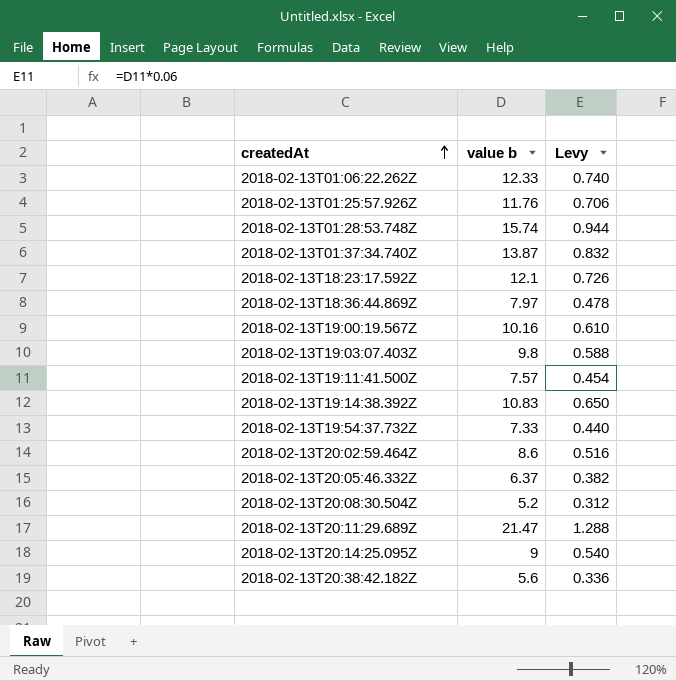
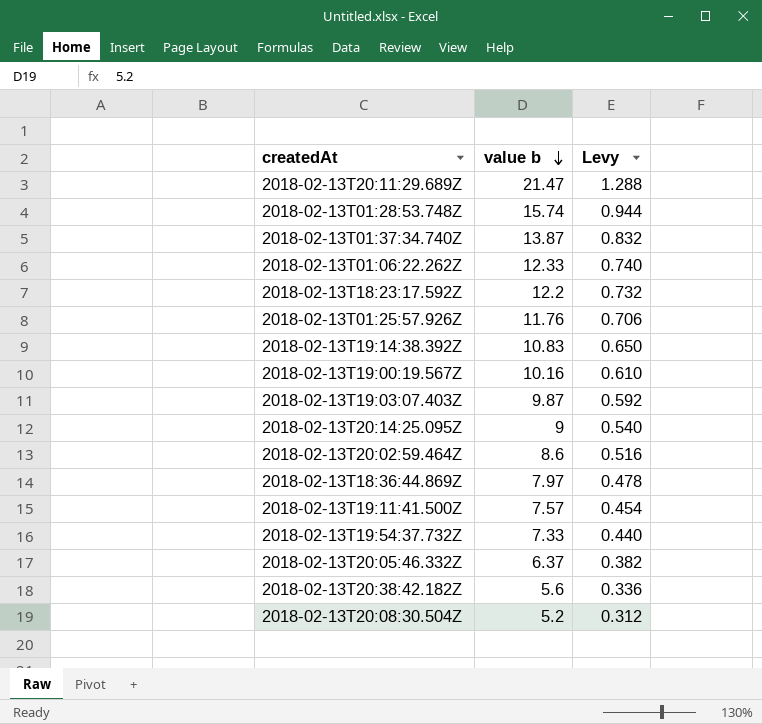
row order: createdAt ascending -> value b descending
2018-02-13T18:23:17.592Z | value b: 12.1 -> 12.2
2018-02-13T18:23:17.592Z | Levy: 0.726 -> 0.732
2018-02-13T19:03:07.403Z | value b: 9.8 -> 9.87
2018-02-13T19:03:07.403Z | Levy: 0.588 -> 0.592

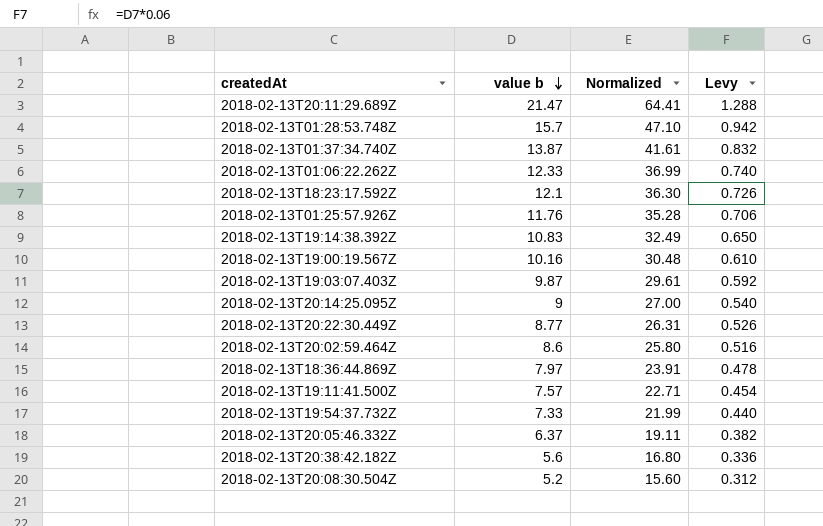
column Normalized | formula: none -> [value b] * 3
2018-02-13T01:28:53.748Z | value b: 15.74 -> 15.7
2018-02-13T01:28:53.748Z | Levy: 0.944 -> 0.942
2018-02-13T18:23:17.592Z | value b: 12.2 -> 12.1
2018-02-13T18:23:17.592Z | Levy: 0.732 -> 0.726
row 2018-02-13T20:22:30.449Z: none -> 8.77 | 26.31 | 0.526

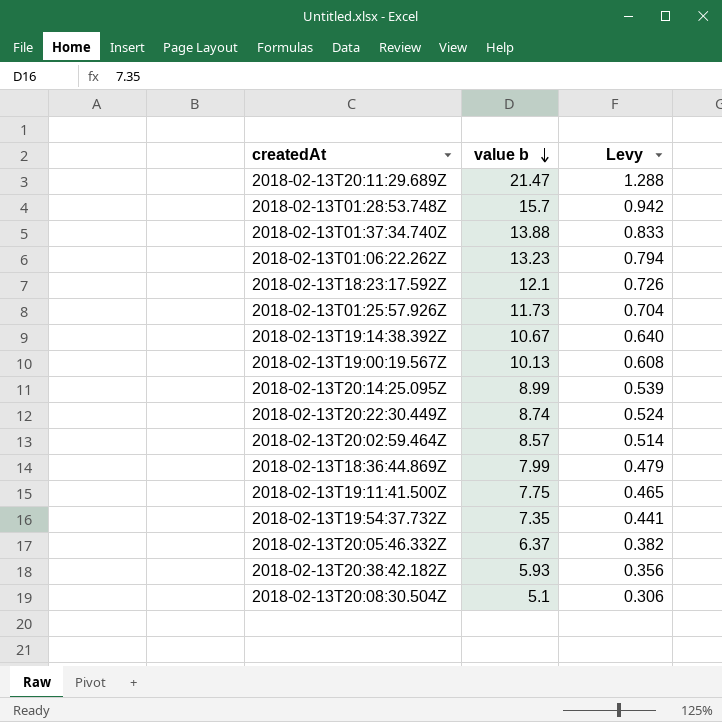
column Normalized | formula: [value b] * 3 -> none
row 2018-02-13T19:03:07.403Z: 9.87 | 29.61 | 0.592 -> none
2018-02-13T01:37:34.740Z | value b: 13.87 -> 13.88
2018-02-13T01:37:34.740Z | Levy: 0.832 -> 0.833
2018-02-13T01:06:22.262Z | value b: 12.33 -> 13.23
2018-02-13T01:06:22.262Z | Levy: 0.740 -> 0.794
2018-02-13T01:25:57.926Z | value b: 11.76 -> 11.73
2018-02-13T01:25:57.926Z | Levy: 0.706 -> 0.704
2018-02-13T19:14:38.392Z | value b: 10.83 -> 10.67
2018-02-13T19:14:38.392Z | Levy: 0.650 -> 0.640
2018-02-13T19:00:19.567Z | value b: 10.16 -> 10.13
2018-02-13T19:00:19.567Z | Levy: 0.610 -> 0.608
2018-02-13T20:14:25.095Z | value b: 9 -> 8.99
2018-02-13T20:14:25.095Z | Levy: 0.540 -> 0.539
2018-02-13T20:22:30.449Z | value b: 8.77 -> 8.74
2018-02-13T20:22:30.449Z | Levy: 0.526 -> 0.524
2018-02-13T20:02:59.464Z | value b: 8.6 -> 8.57
2018-02-13T20:02:59.464Z | Levy: 0.516 -> 0.514
2018-02-13T18:36:44.869Z | value b: 7.97 -> 7.99
2018-02-13T18:36:44.869Z | Levy: 0.478 -> 0.479
2018-02-13T19:11:41.500Z | value b: 7.57 -> 7.75
2018-02-13T19:11:41.500Z | Levy: 0.454 -> 0.465
2018-02-13T19:54:37.732Z | value b: 7.33 -> 7.35
2018-02-13T19:54:37.732Z | Levy: 0.440 -> 0.441
2018-02-13T20:38:42.182Z | value b: 5.6 -> 5.93
2018-02-13T20:38:42.182Z | Levy: 0.336 -> 0.356
2018-02-13T20:08:30.504Z | value b: 5.2 -> 5.1
2018-02-13T20:08:30.504Z | Levy: 0.312 -> 0.306

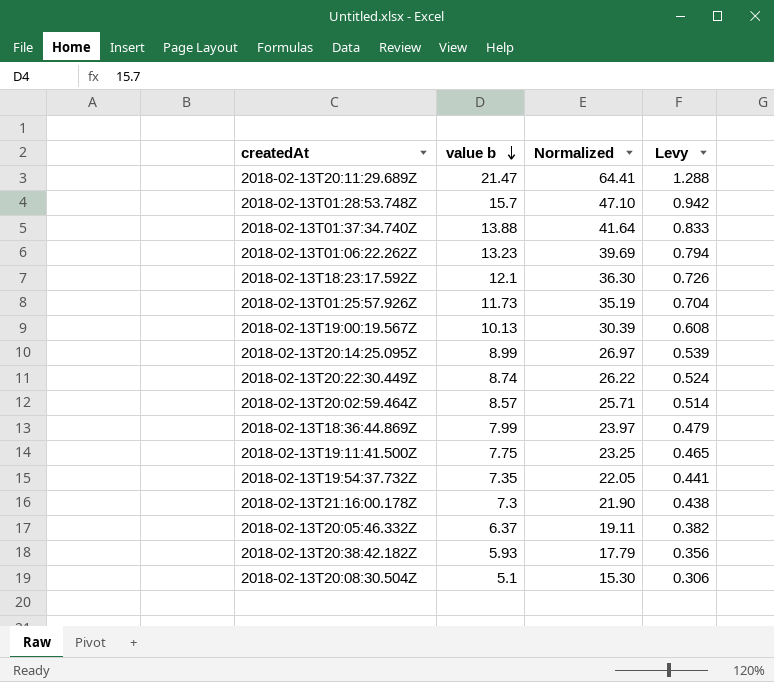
column Normalized | formula: none -> [value b] * 3
row 2018-02-13T19:14:38.392Z: 10.67 | 0.640 -> none
row 2018-02-13T21:16:00.178Z: none -> 7.3 | 21.90 | 0.438

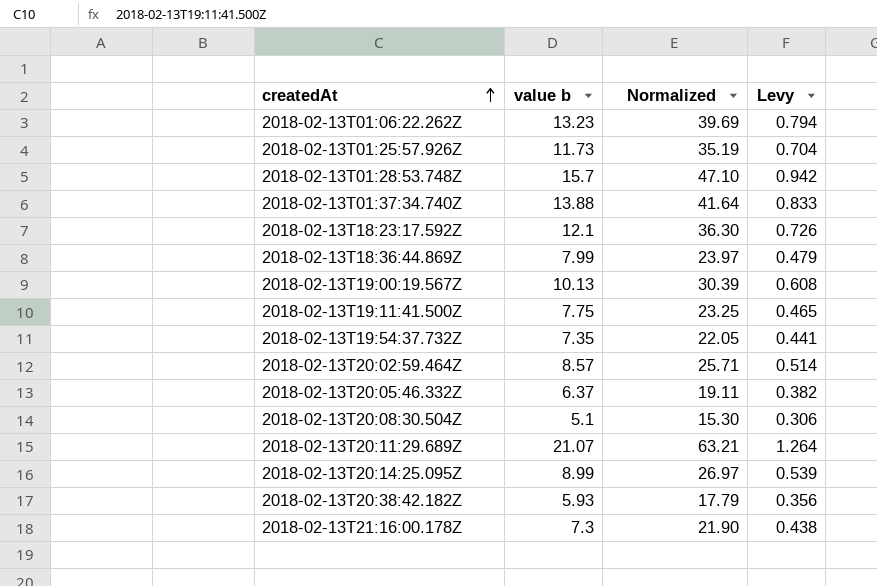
row order: value b descending -> createdAt ascending
row 2018-02-13T20:22:30.449Z: 8.74 | 26.22 | 0.524 -> none
2018-02-13T20:11:29.689Z | value b: 21.47 -> 21.07
2018-02-13T20:11:29.689Z | Normalized: 64.41 -> 63.21
2018-02-13T20:11:29.689Z | Levy: 1.288 -> 1.264

